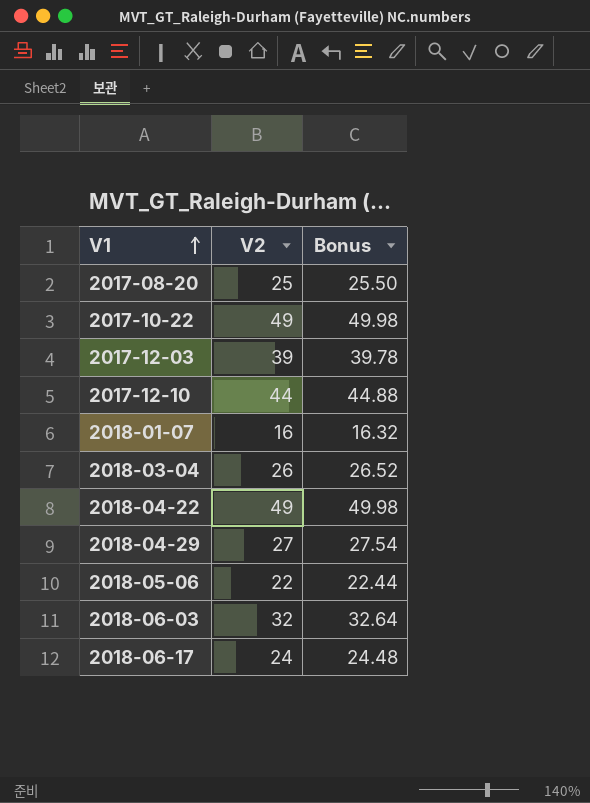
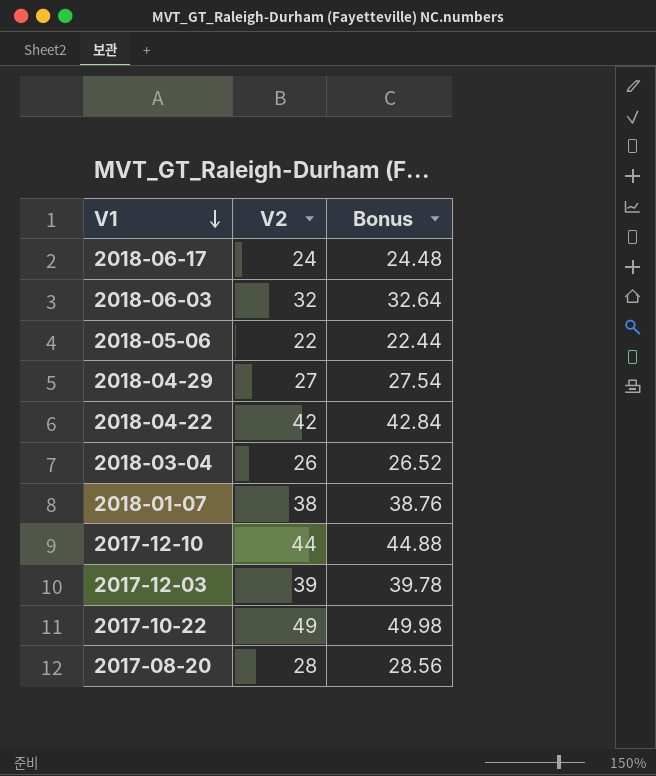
row order: V1 ascending -> V1 descending
2018-04-22 | V2: 49 -> 42
2018-04-22 | Bonus: 49.98 -> 42.84
2018-01-07 | V2: 16 -> 38
2018-01-07 | Bonus: 16.32 -> 38.76
2017-08-20 | V2: 25 -> 28
2017-08-20 | Bonus: 25.50 -> 28.56

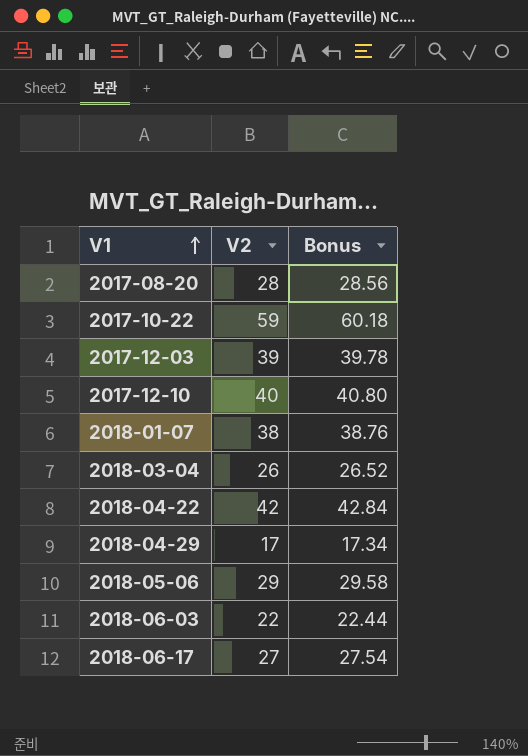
row order: V1 descending -> V1 ascending
2017-10-22 | V2: 49 -> 59
2017-10-22 | Bonus: 49.98 -> 60.18
2017-12-10 | V2: 44 -> 40
2017-12-10 | Bonus: 44.88 -> 40.80
2018-04-29 | V2: 27 -> 17
2018-04-29 | Bonus: 27.54 -> 17.34
2018-05-06 | V2: 22 -> 29
2018-05-06 | Bonus: 22.44 -> 29.58
2018-06-03 | V2: 32 -> 22
2018-06-03 | Bonus: 32.64 -> 22.44
2018-06-17 | V2: 24 -> 27
2018-06-17 | Bonus: 24.48 -> 27.54

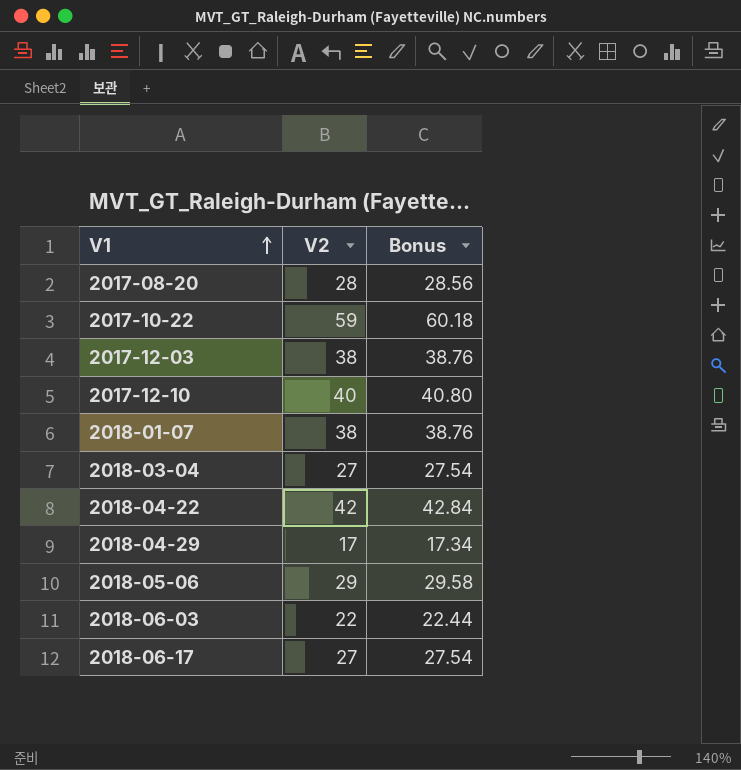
2017-12-03 | V2: 39 -> 38
2017-12-03 | Bonus: 39.78 -> 38.76
2018-03-04 | V2: 26 -> 27
2018-03-04 | Bonus: 26.52 -> 27.54

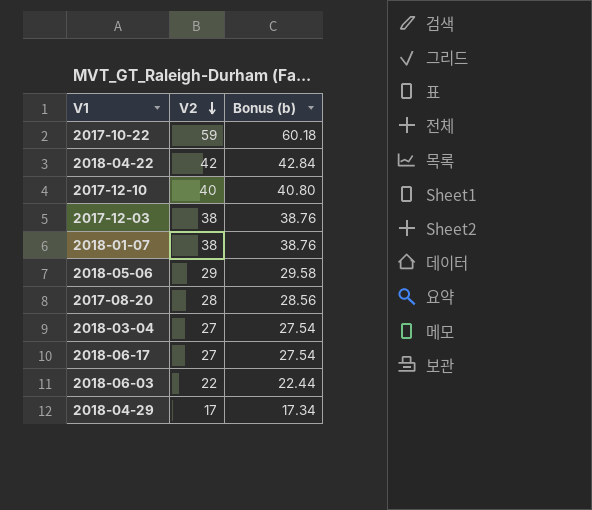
row order: V1 ascending -> V2 descending
column name: Bonus -> Bonus (b)

